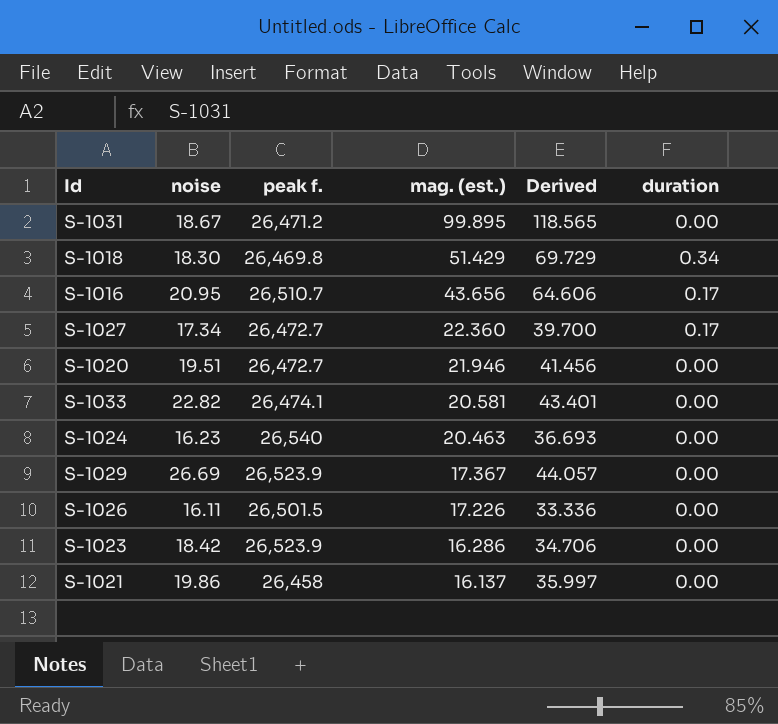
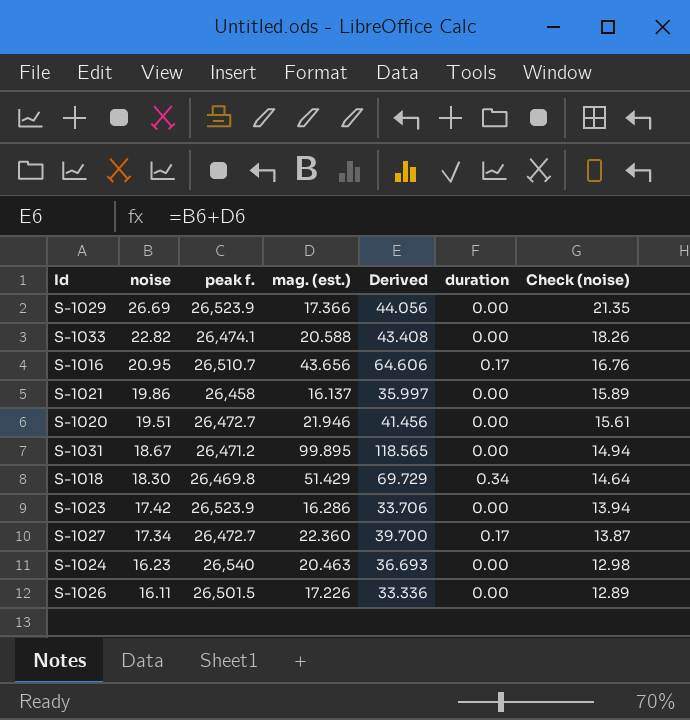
row order: mag. (est.) descending -> noise descending
column Check (noise) | formula: none -> [noise] * 0.8
S-1029 | mag. (est.): 17.367 -> 17.366
S-1029 | Derived: 44.057 -> 44.056
S-1033 | mag. (est.): 20.581 -> 20.588
S-1033 | Derived: 43.401 -> 43.408
S-1023 | noise: 18.42 -> 17.42
S-1023 | Derived: 34.706 -> 33.706

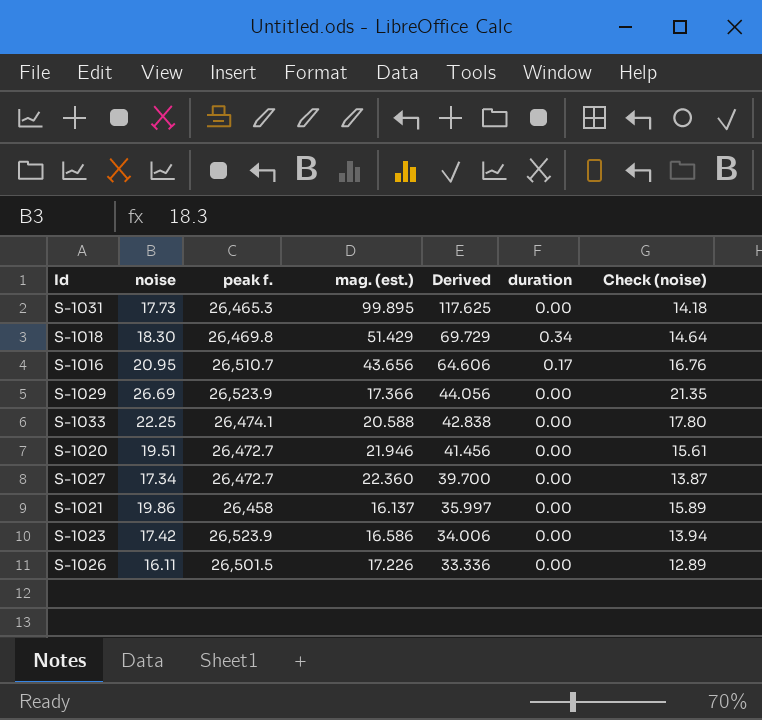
row order: noise descending -> Derived descending
row S-1024: 16.23 | 26,540 | 20.463 | 36.693 | 0.00 | 12.98 -> none
S-1031 | noise: 18.67 -> 17.73
S-1031 | peak f.: 26,471.2 -> 26,465.3
S-1031 | Derived: 118.565 -> 117.625
S-1031 | Check (noise): 14.94 -> 14.18
S-1033 | noise: 22.82 -> 22.25
S-1033 | Derived: 43.408 -> 42.838
S-1033 | Check (noise): 18.26 -> 17.80
S-1027 | duration: 0.17 -> 0.00
S-1023 | mag. (est.): 16.286 -> 16.586
S-1023 | Derived: 33.706 -> 34.006

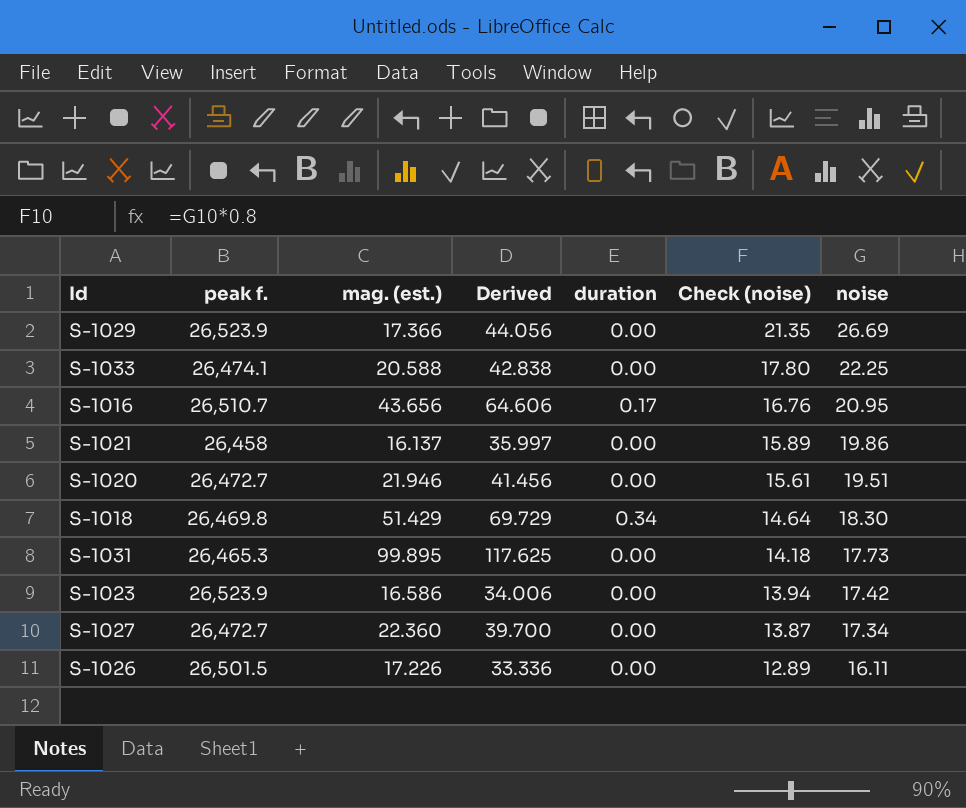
row order: Derived descending -> Check (noise) descending
column noise | position: 2 -> 7

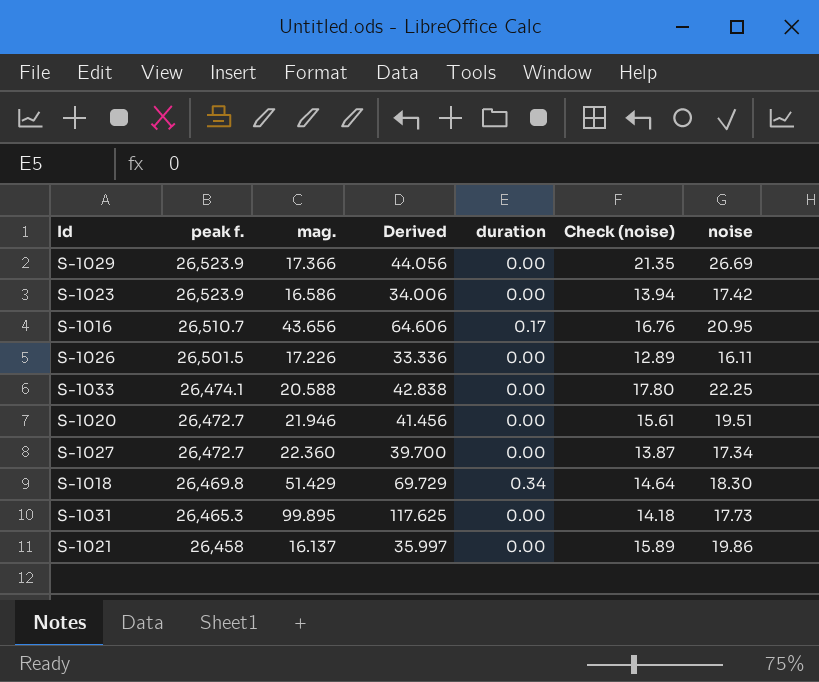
row order: Check (noise) descending -> peak f. descending
column name: mag. (est.) -> mag.

